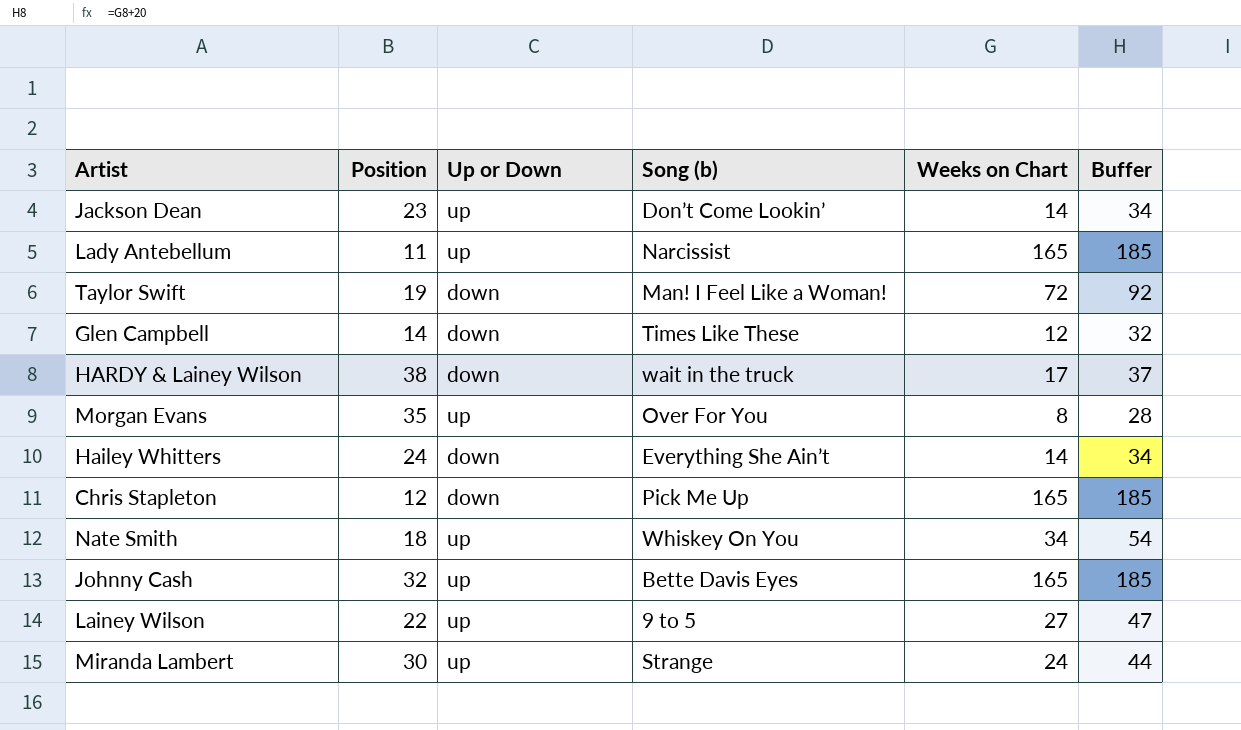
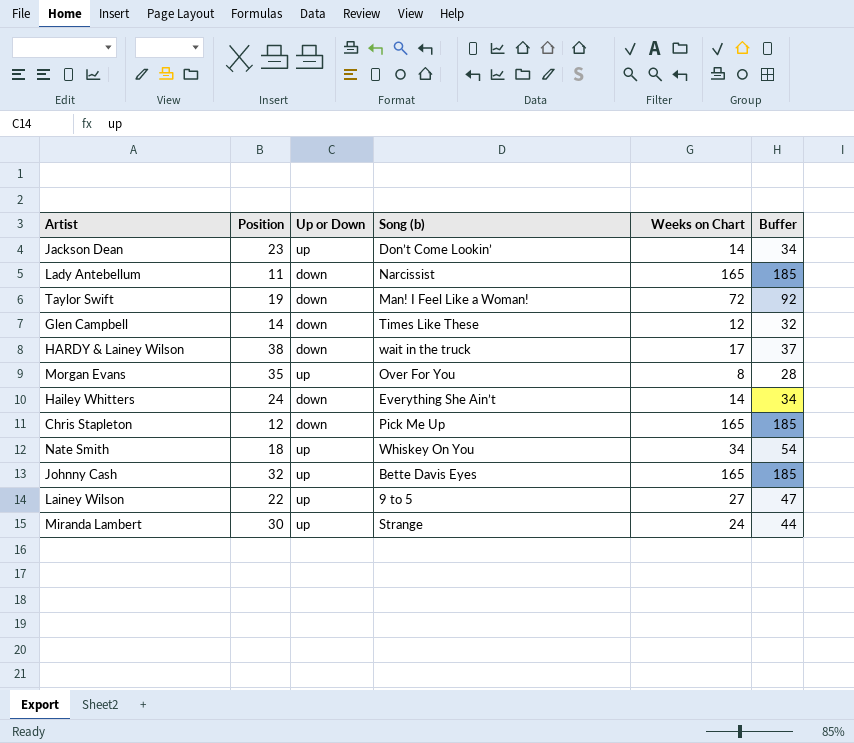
Lady Antebellum | Up or Down: up -> down

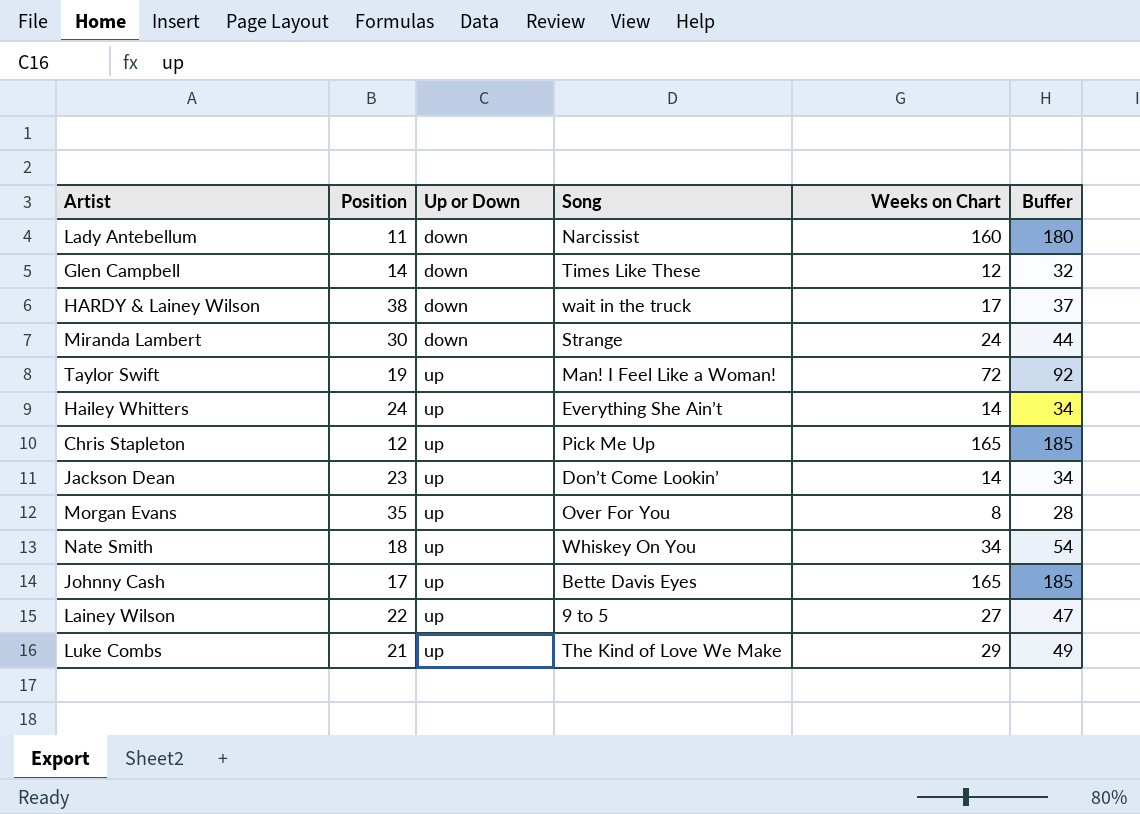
row order: none -> Up or Down ascending
column name: Song (b) -> Song
Lady Antebellum | Weeks on Chart: 165 -> 160
Lady Antebellum | Buffer: 185 -> 180
Miranda Lambert | Up or Down: up -> down
Taylor Swift | Up or Down: down -> up
Hailey Whitters | Up or Down: down -> up
Chris Stapleton | Up or Down: down -> up
Johnny Cash | Position: 32 -> 17
row Luke Combs: none -> 21 | up | The Kind of Love We Make | 29 | 49

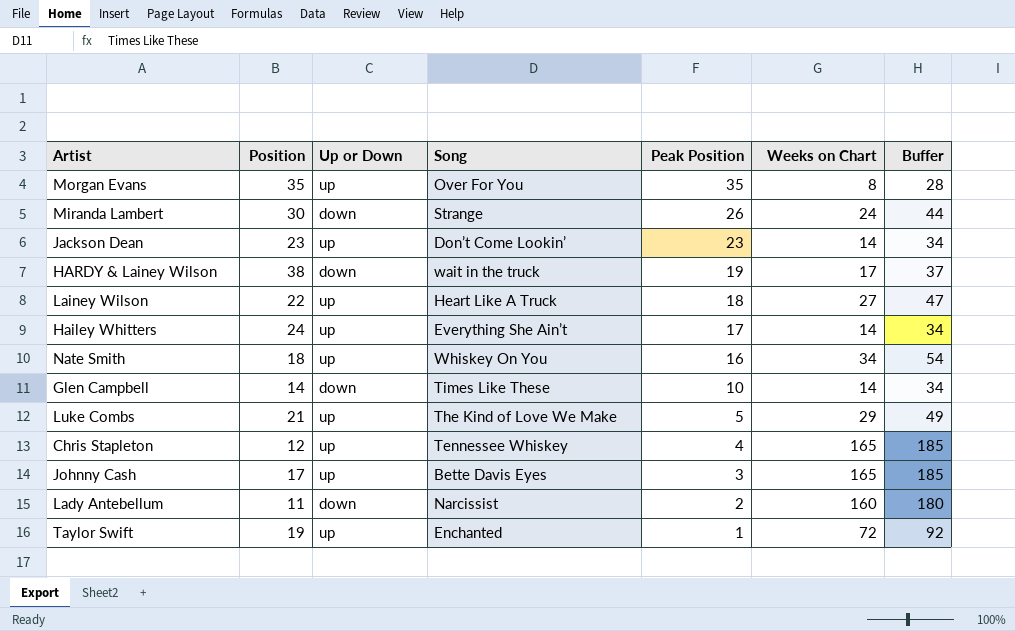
row order: Up or Down ascending -> Peak Position descending
column Peak Position | position: none -> 5
Lainey Wilson | Song: 9 to 5 -> Heart Like A Truck
Glen Campbell | Weeks on Chart: 12 -> 14
Glen Campbell | Buffer: 32 -> 34
Chris Stapleton | Song: Pick Me Up -> Tennessee Whiskey
Taylor Swift | Song: Man! I Feel Like a Woman! -> Enchanted

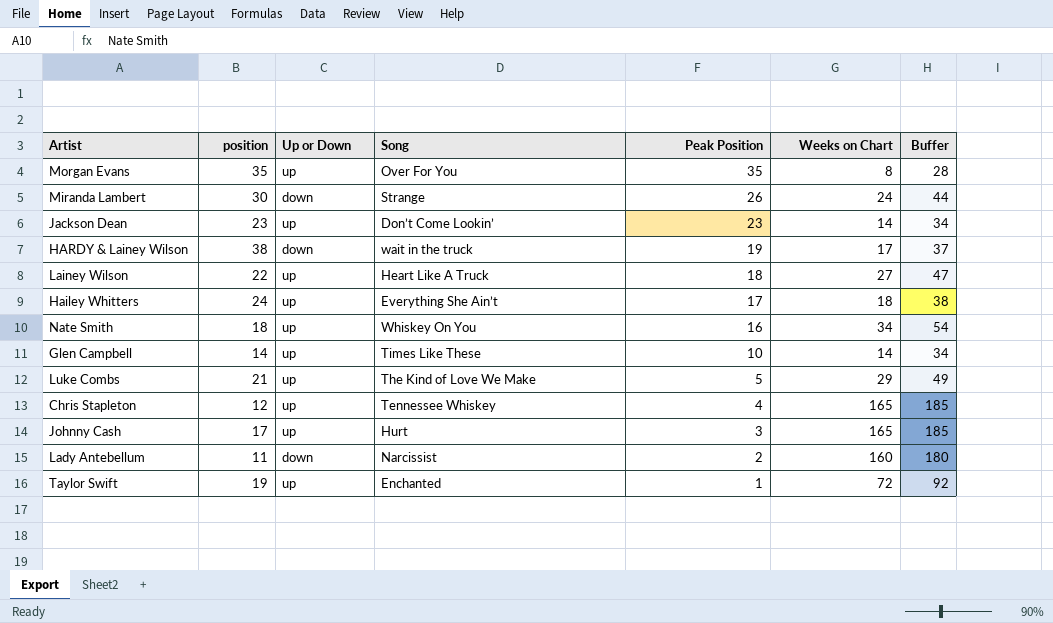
column name: Position -> position
Hailey Whitters | Weeks on Chart: 14 -> 18
Hailey Whitters | Buffer: 34 -> 38
Glen Campbell | Up or Down: down -> up
Johnny Cash | Song: Bette Davis Eyes -> Hurt

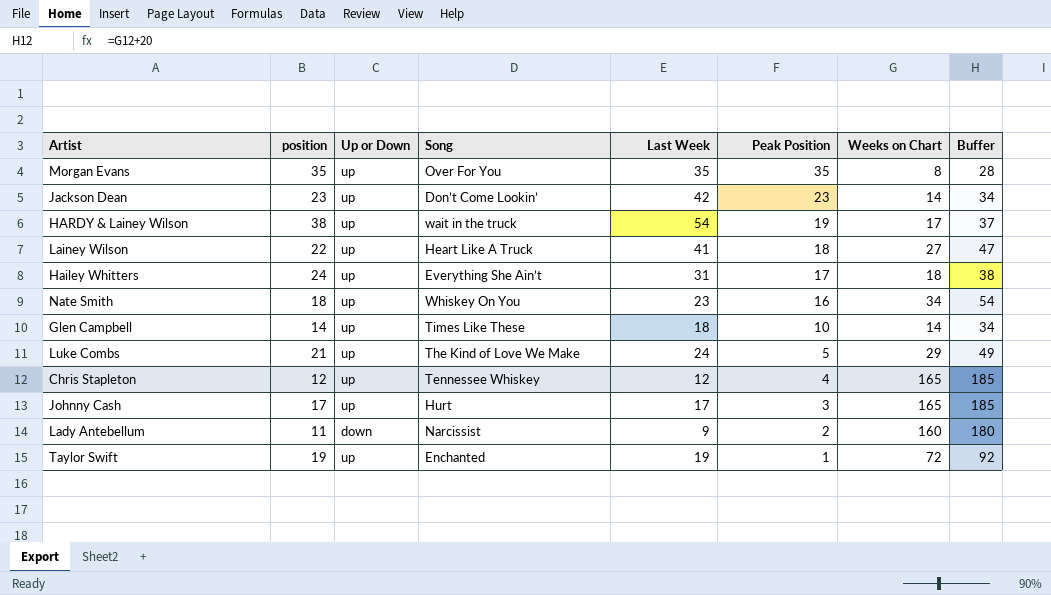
column Last Week | position: none -> 5
row Miranda Lambert: 30 | down | Strange | 26 | 24 | 44 -> none
HARDY & Lainey Wilson | Up or Down: down -> up

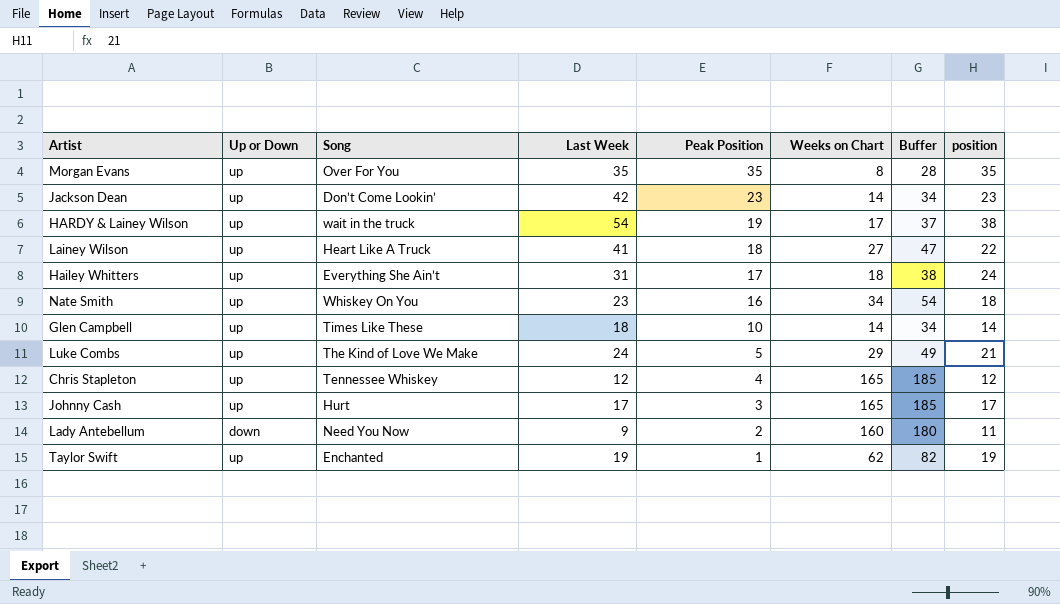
column position | position: 2 -> 8
Lady Antebellum | Song: Narcissist -> Need You Now
Taylor Swift | Weeks on Chart: 72 -> 62
Taylor Swift | Buffer: 92 -> 82

